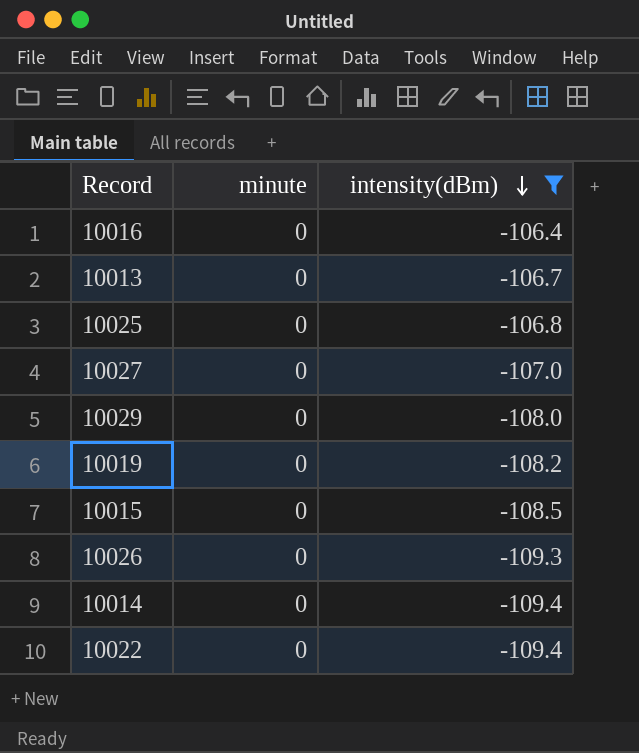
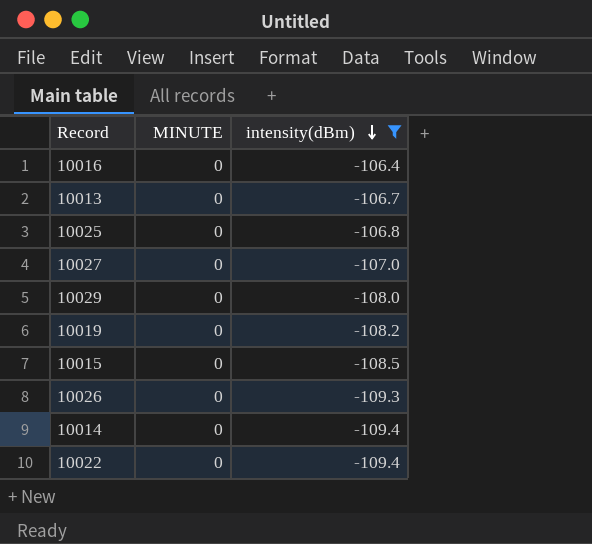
column name: minute -> MINUTE

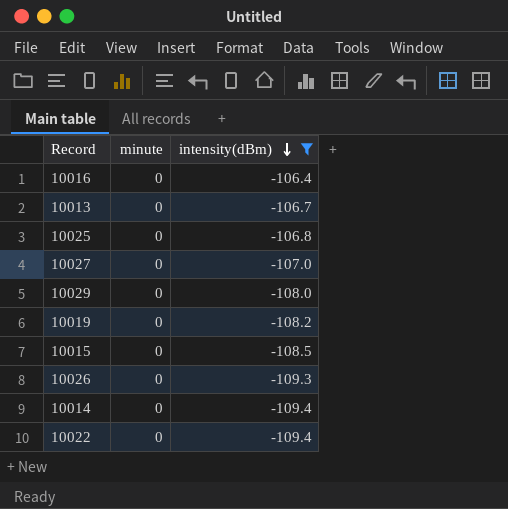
column name: MINUTE -> minute

